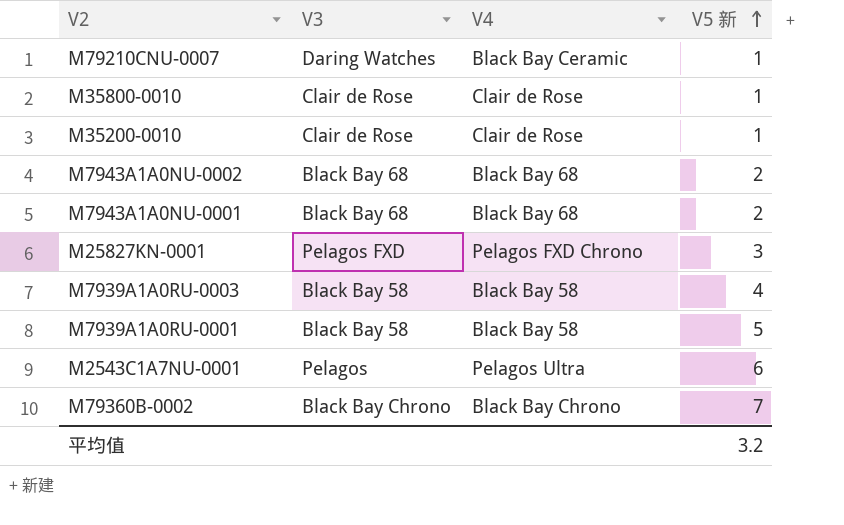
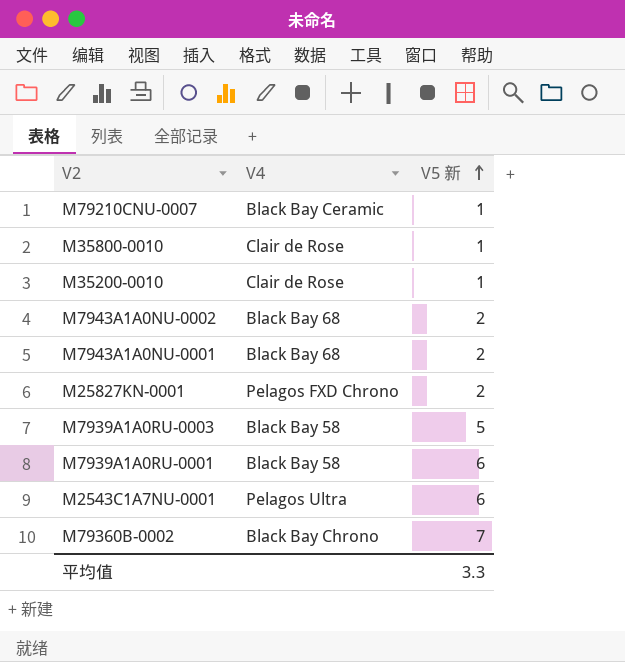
column V3 | position: 2 -> none
M25827KN-0001 | V5 新: 3 -> 2
M7939A1A0RU-0003 | V5 新: 4 -> 5
M7939A1A0RU-0001 | V5 新: 5 -> 6
平均值 | V5 新: 3.2 -> 3.3

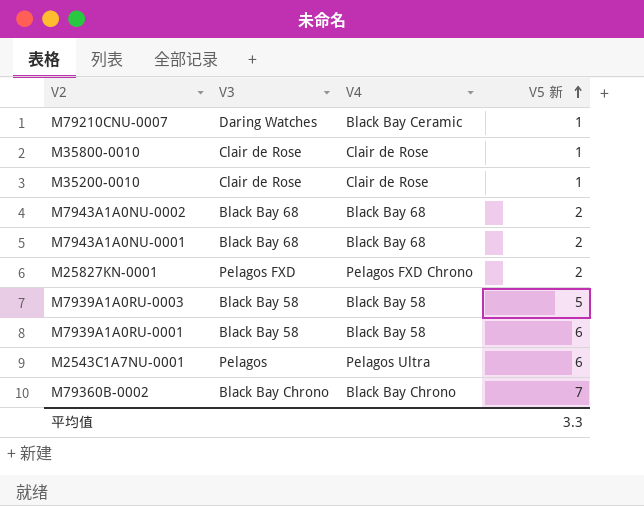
column V3 | position: none -> 2

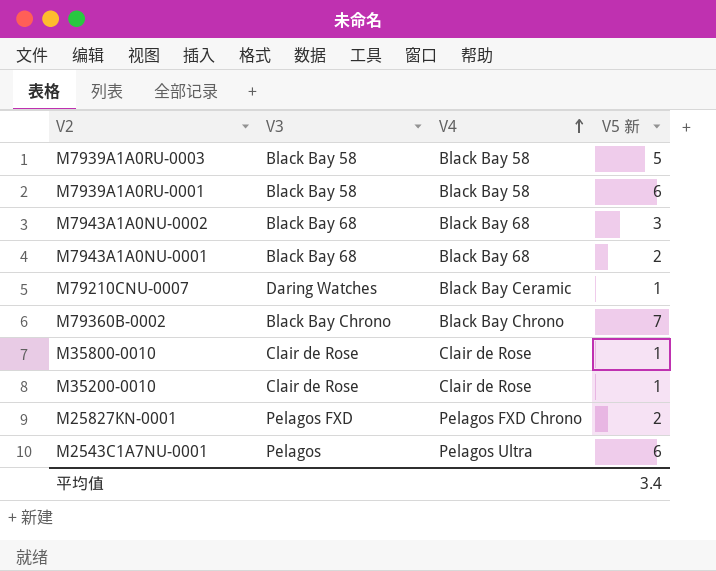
row order: V5 新 ascending -> V4 ascending
M7943A1A0NU-0002 | V5 新: 2 -> 3
平均值 | V5 新: 3.3 -> 3.4

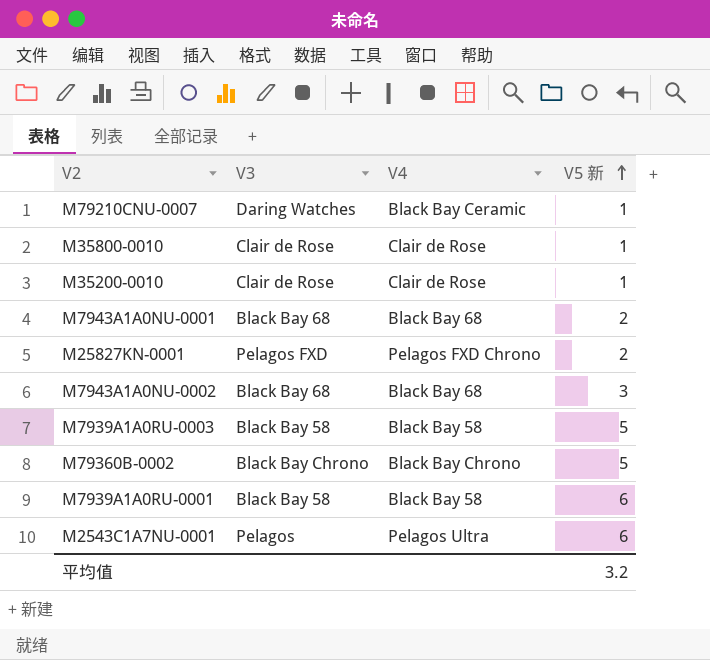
row order: V4 ascending -> V5 新 ascending
M79360B-0002 | V5 新: 7 -> 5
平均值 | V5 新: 3.4 -> 3.2

